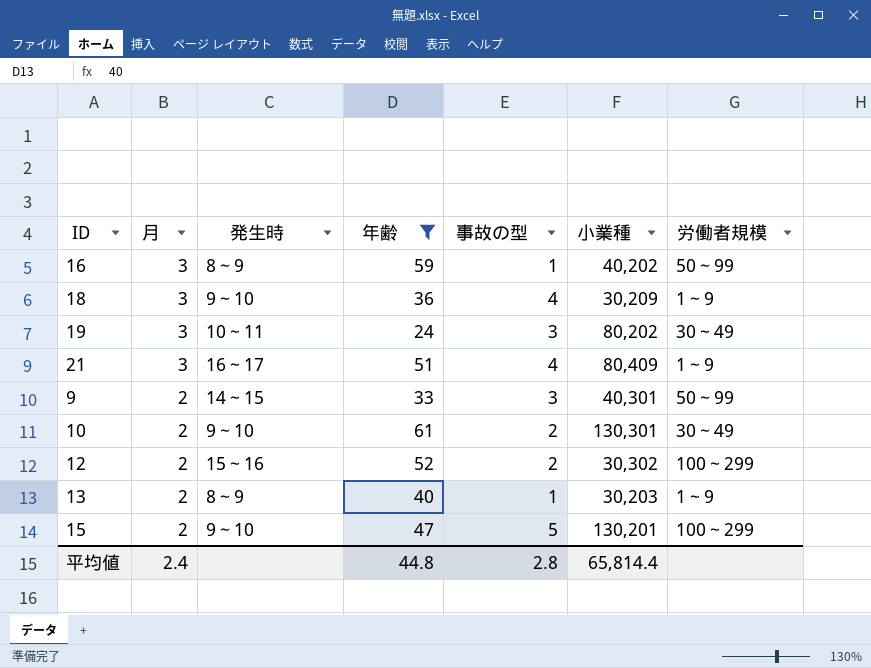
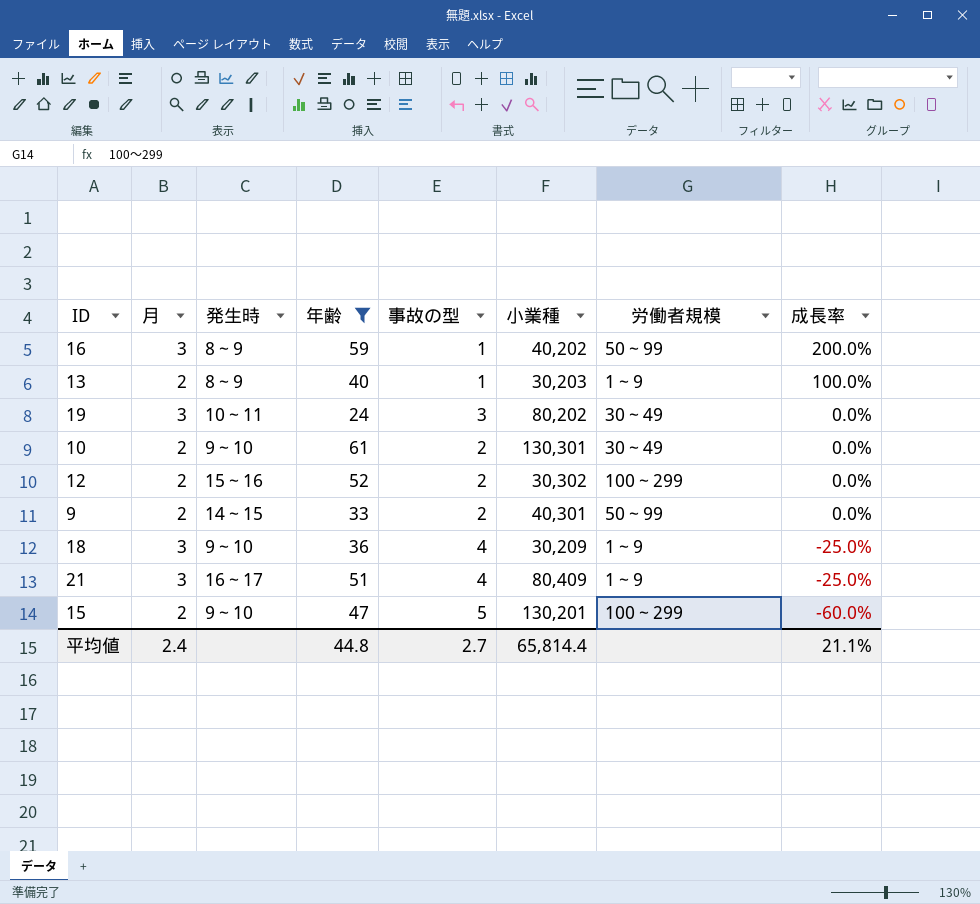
row order: 月 descending -> 成長率 descending
column 成長率 | formula: none -> ([月] - [事故の型]) / [事故の型]
9 | 事故の型: 3 -> 2
平均値 | 事故の型: 2.8 -> 2.7

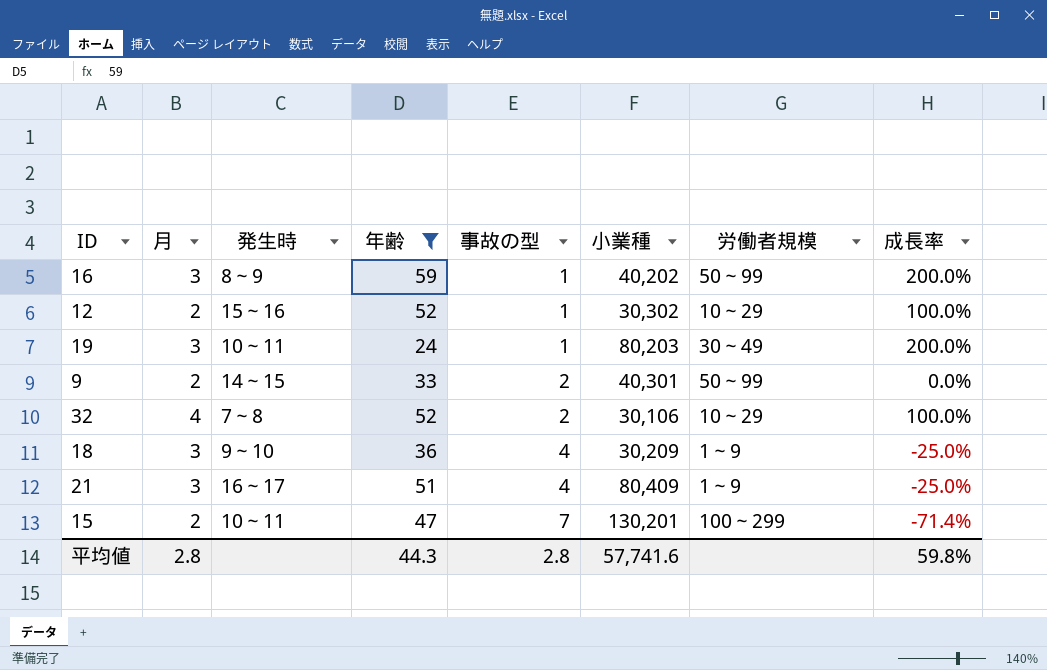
row order: 成長率 descending -> 事故の型 ascending
row 13: 2 | 8～9 | 40 | 1 | 30,203 | 1～9 | 100.0% -> none
row 10: 2 | 9～10 | 61 | 2 | 130,301 | 30～49 | 0.0% -> none
12 | 事故の型: 2 -> 1
12 | 労働者規模: 100～299 -> 10～29
12 | 成長率: 0.0% -> 100.0%
19 | 事故の型: 3 -> 1
19 | 小業種: 80,202 -> 80,203
19 | 成長率: 0.0% -> 200.0%
row 32: none -> 4 | 7～8 | 52 | 2 | 30,106 | 10～29 | 100.0%
15 | 発生時: 9～10 -> 10～11
15 | 事故の型: 5 -> 7
15 | 成長率: -60.0% -> -71.4%
平均値 | 月: 2.4 -> 2.8
平均値 | 年齢: 44.8 -> 44.3
平均値 | 事故の型: 2.7 -> 2.8
平均値 | 小業種: 65,814.4 -> 57,741.6
平均値 | 成長率: 21.1% -> 59.8%

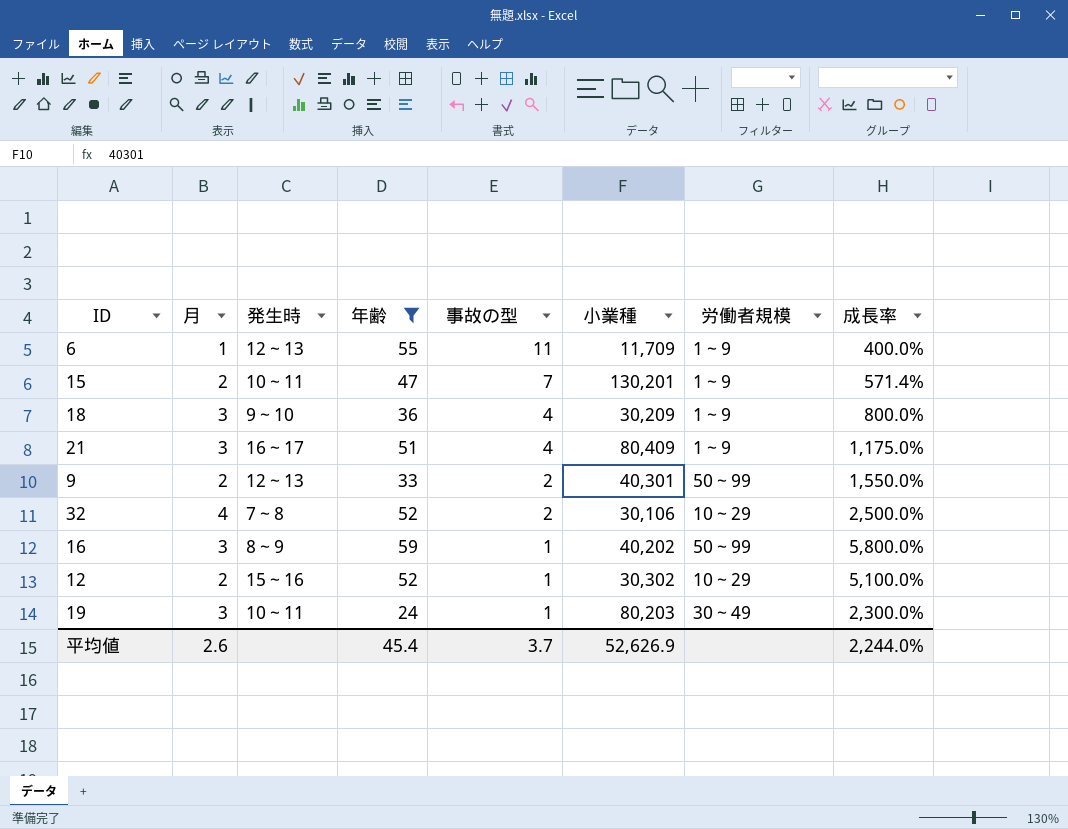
row order: 事故の型 ascending -> 事故の型 descending
column 成長率 | formula: ([月] - [事故の型]) / [事故の型] -> ([年齢] - [事故の型]) / [事故の型]
row 6: none -> 1 | 12～13 | 55 | 11 | 11,709 | 1～9 | 400.0%
15 | 労働者規模: 100～299 -> 1～9
9 | 発生時: 14～15 -> 12～13
平均値 | 月: 2.8 -> 2.6
平均値 | 年齢: 44.3 -> 45.4
平均値 | 事故の型: 2.8 -> 3.7
平均値 | 小業種: 57,741.6 -> 52,626.9
平均値 | 成長率: 59.8% -> 2,244.0%

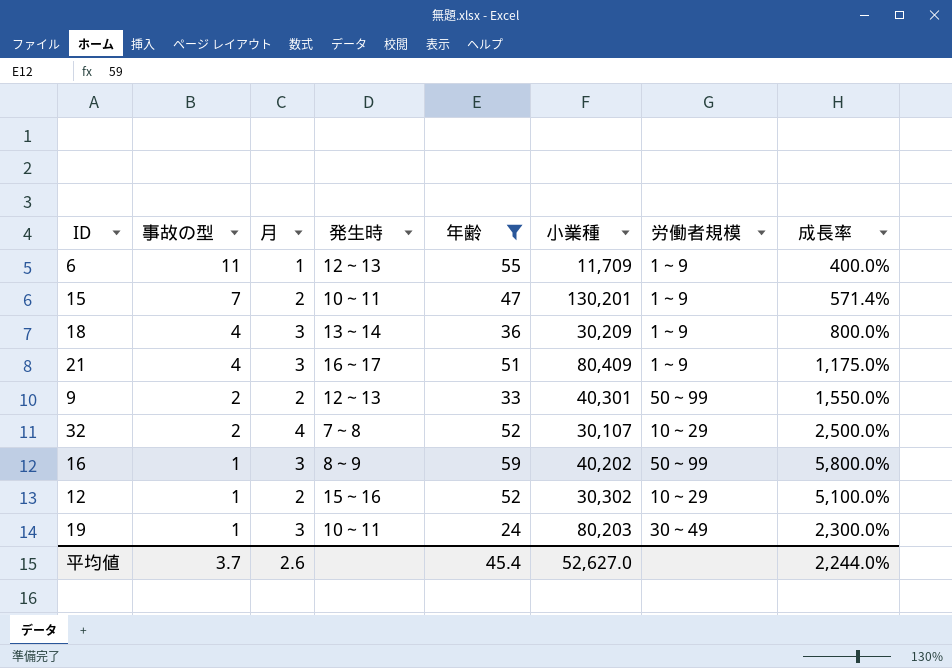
column 事故の型 | position: 5 -> 2
18 | 発生時: 9～10 -> 13～14
32 | 小業種: 30,106 -> 30,107
平均値 | 小業種: 52,626.9 -> 52,627.0

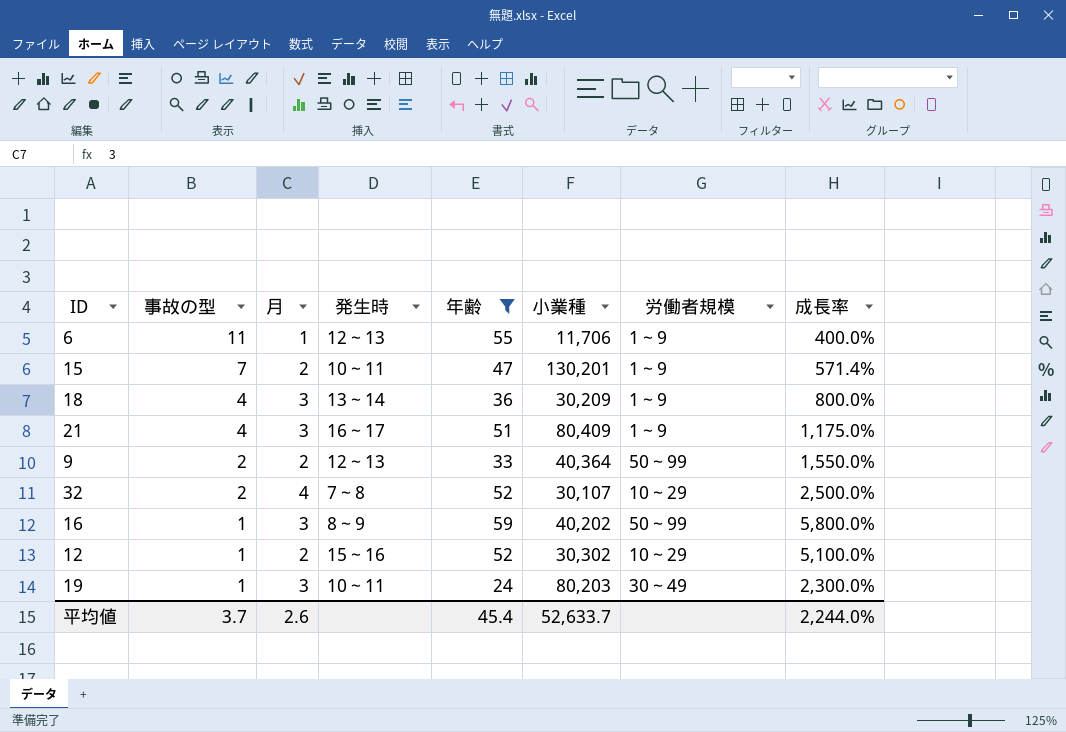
6 | 小業種: 11,709 -> 11,706
9 | 小業種: 40,301 -> 40,364
平均値 | 小業種: 52,627.0 -> 52,633.7

